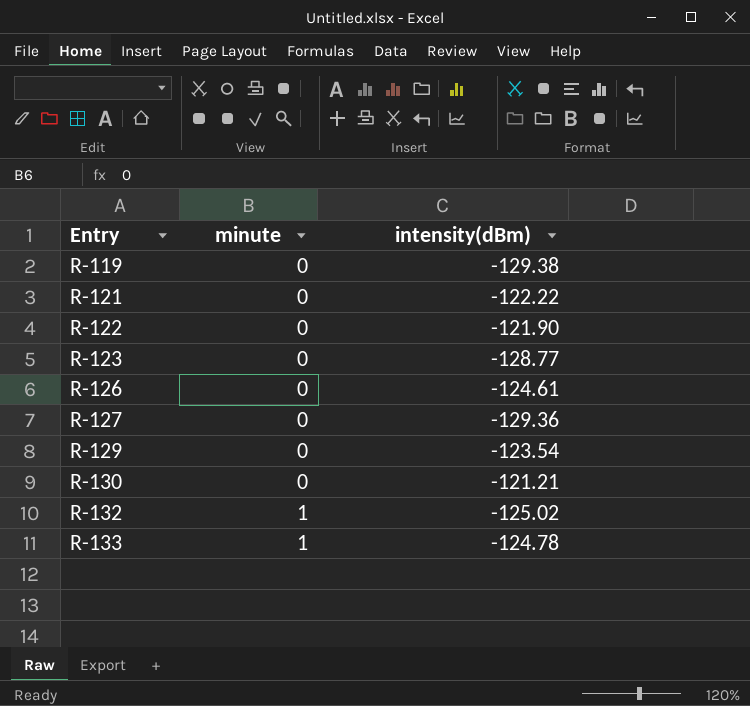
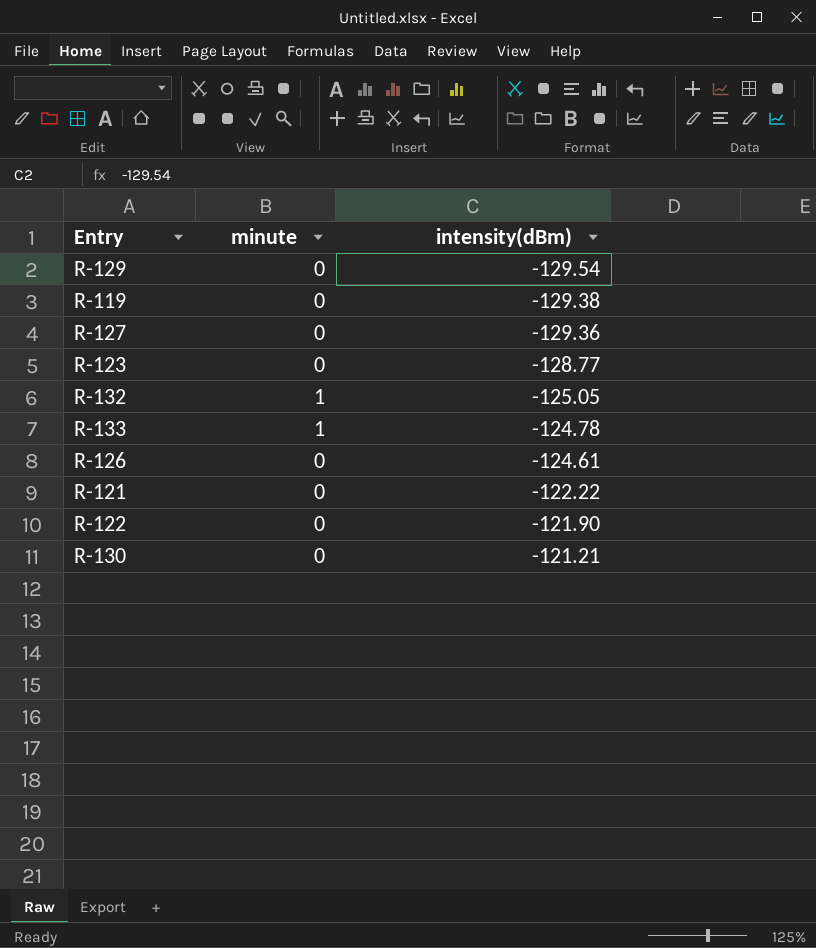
row order: Entry ascending -> intensity(dBm) ascending
R-129 | intensity(dBm): -123.54 -> -129.54
R-132 | intensity(dBm): -125.02 -> -125.05

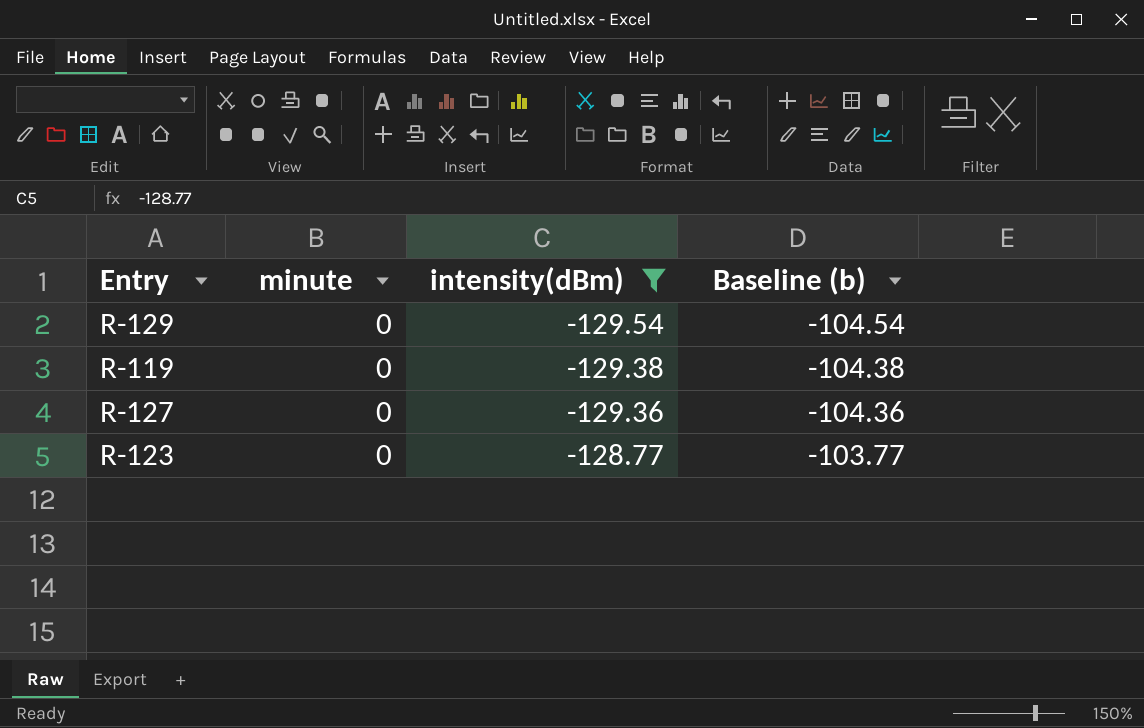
filter: none -> intensity(dBm) <= -128.77
column Baseline (b) | formula: none -> [intensity(dBm)] + 25

